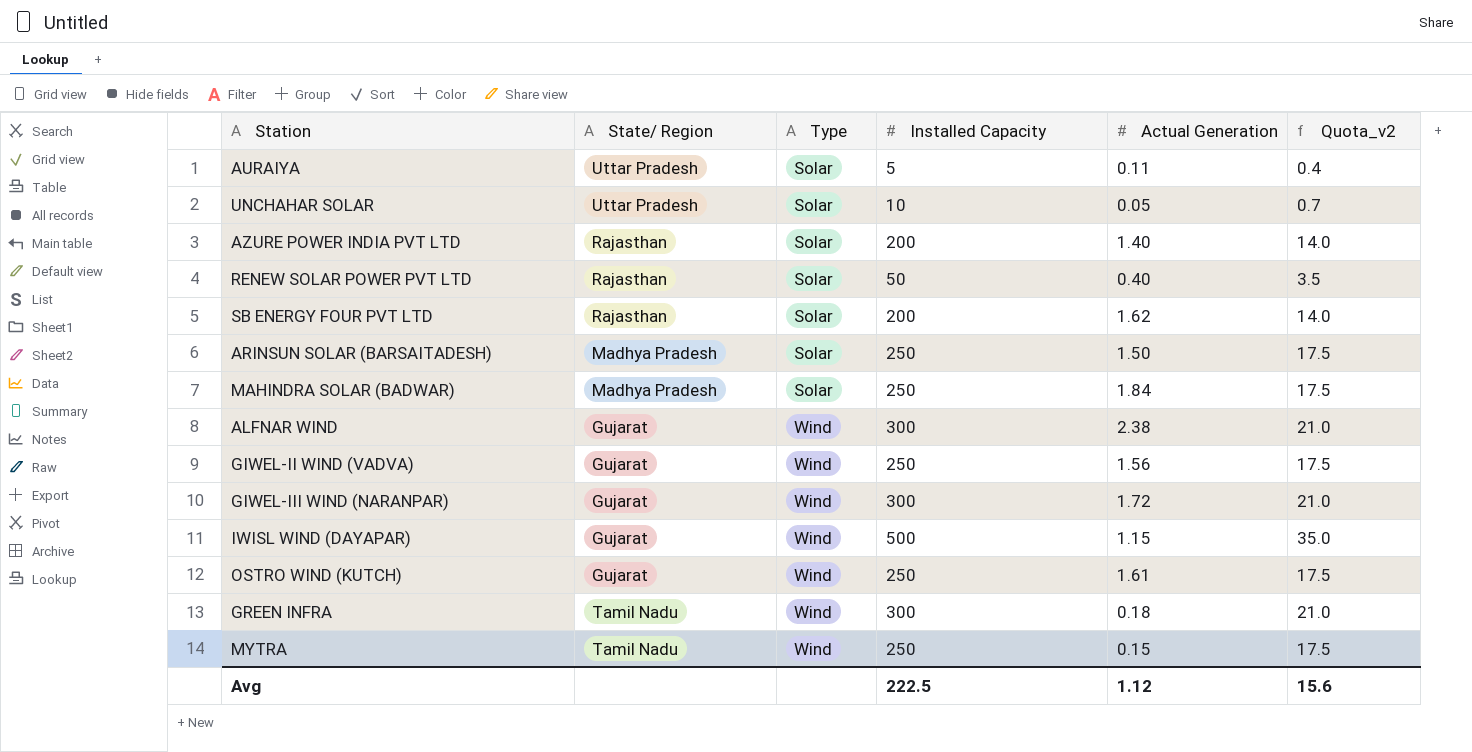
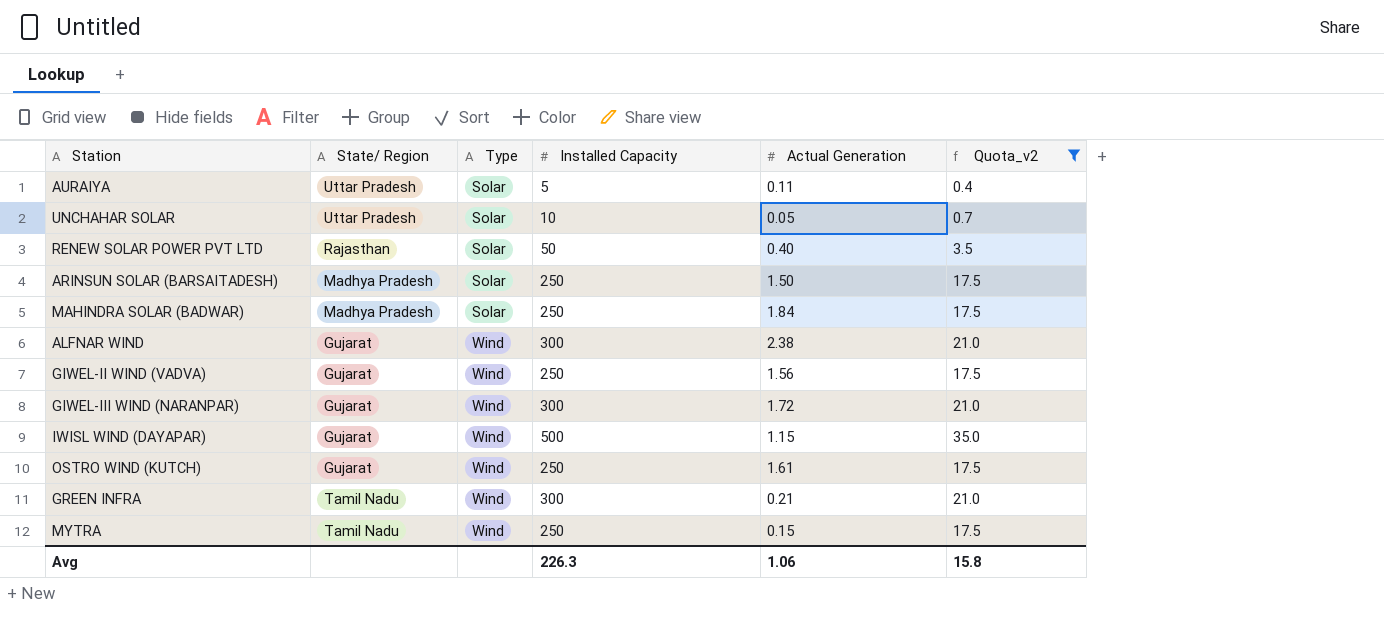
filter: none -> Quota_v2 != 14.0
GREEN INFRA | Actual Generation: 0.18 -> 0.21
Avg | Installed Capacity: 222.5 -> 226.3
Avg | Actual Generation: 1.12 -> 1.06
Avg | Quota_v2: 15.6 -> 15.8

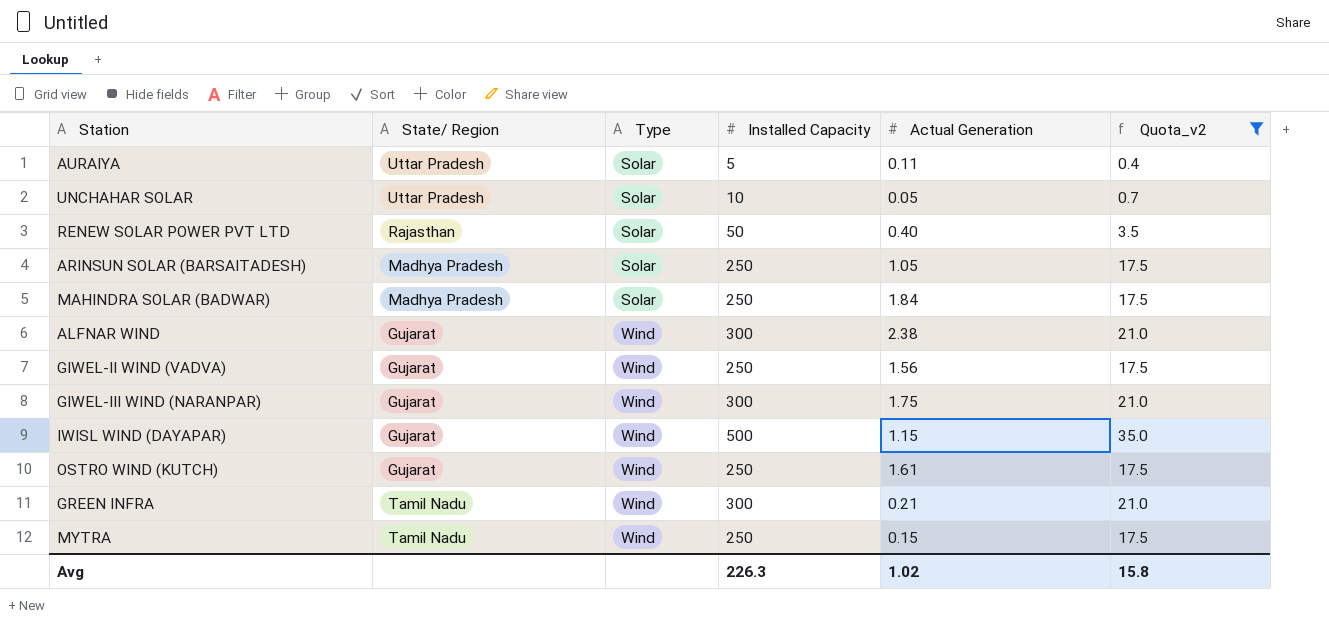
ARINSUN SOLAR (BARSAITADESH) | Actual Generation: 1.50 -> 1.05
GIWEL-III WIND (NARANPAR) | Actual Generation: 1.72 -> 1.75
Avg | Actual Generation: 1.06 -> 1.02

